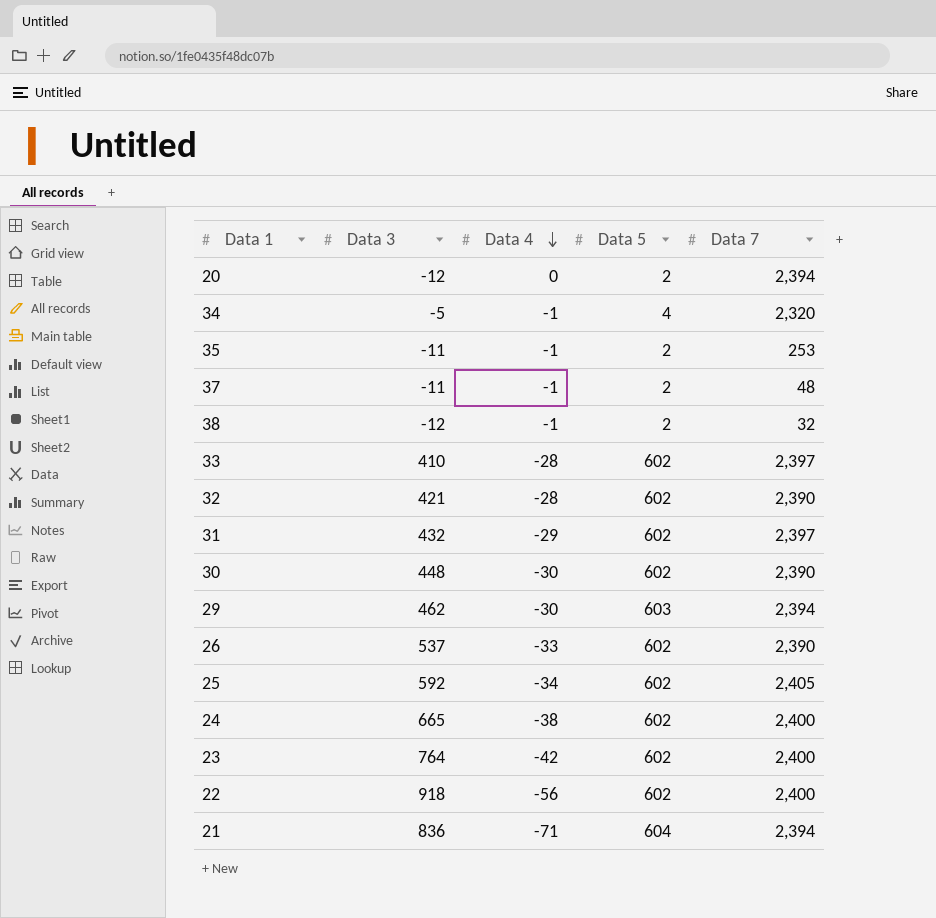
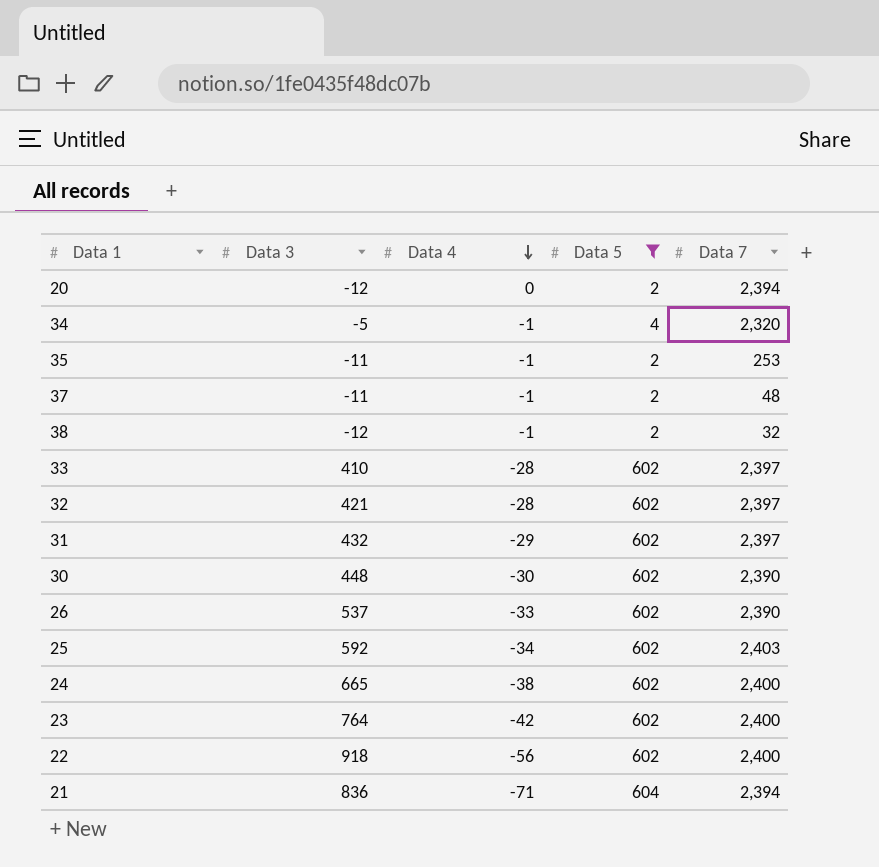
filter: none -> Data 5 != 603
32 | Data 7: 2,390 -> 2,397
25 | Data 7: 2,405 -> 2,403

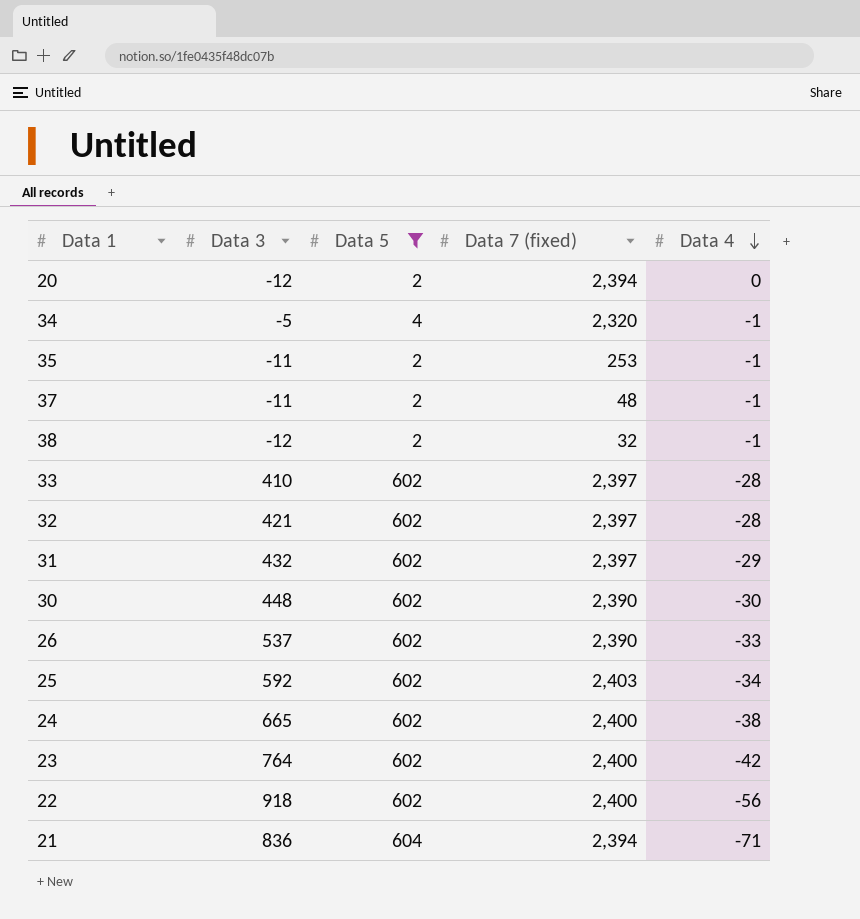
column name: Data 7 -> Data 7 (fixed)
column Data 4 | position: 3 -> 5

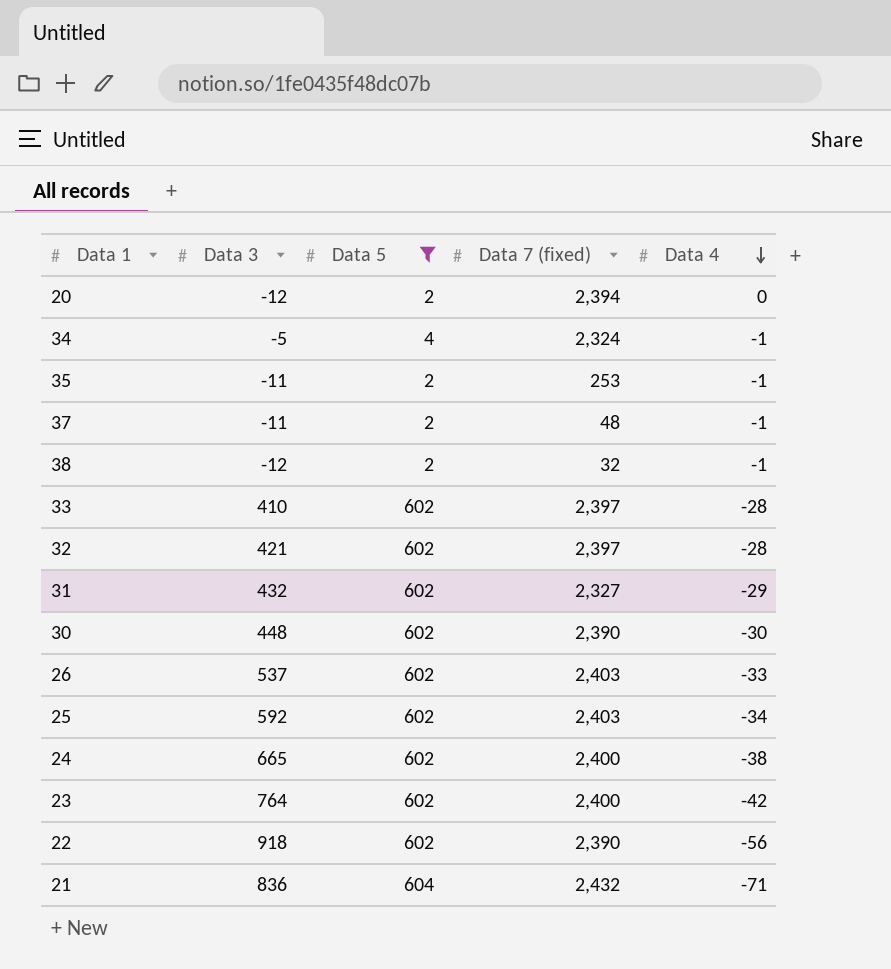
34 | Data 7 (fixed): 2,320 -> 2,324
31 | Data 7 (fixed): 2,397 -> 2,327
26 | Data 7 (fixed): 2,390 -> 2,403
22 | Data 7 (fixed): 2,400 -> 2,390
21 | Data 7 (fixed): 2,394 -> 2,432

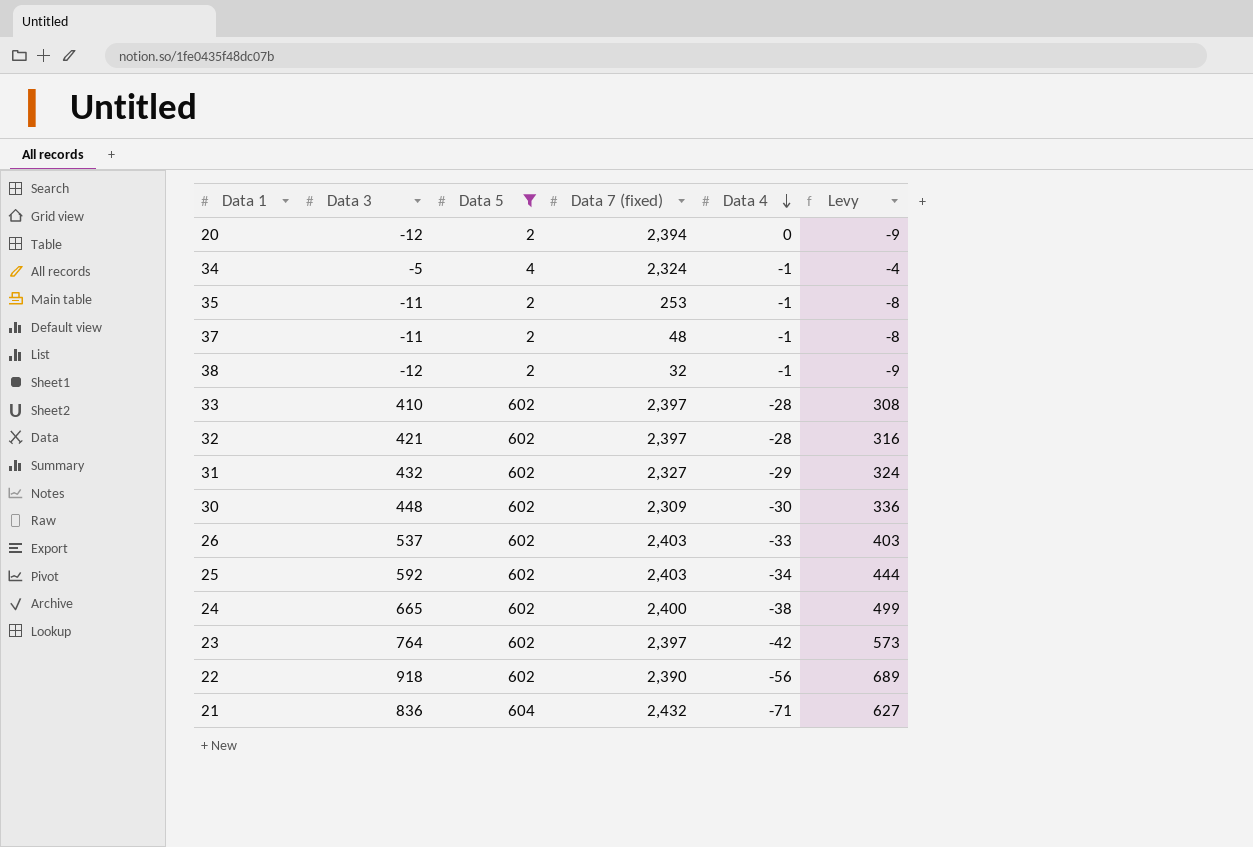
column Levy | formula: none -> [Data 3] * 0.75
30 | Data 7 (fixed): 2,390 -> 2,309
23 | Data 7 (fixed): 2,400 -> 2,397

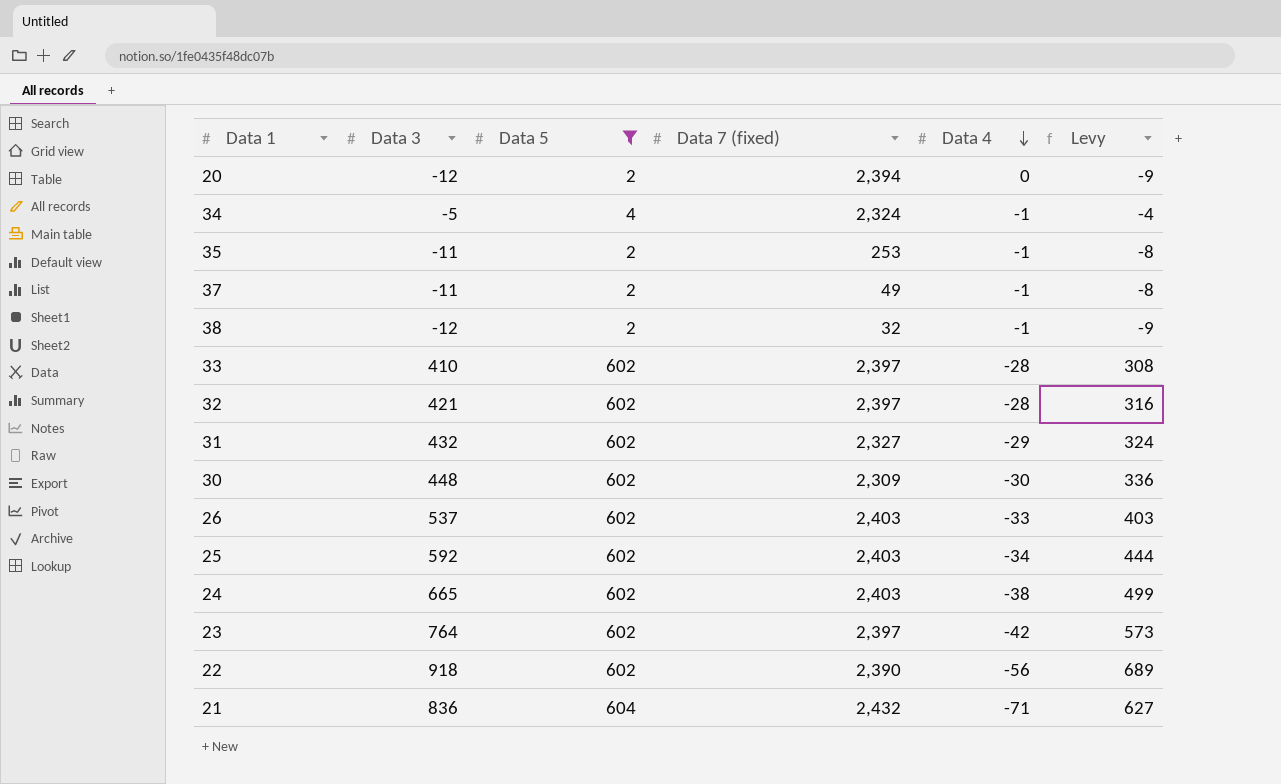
37 | Data 7 (fixed): 48 -> 49
24 | Data 7 (fixed): 2,400 -> 2,403

